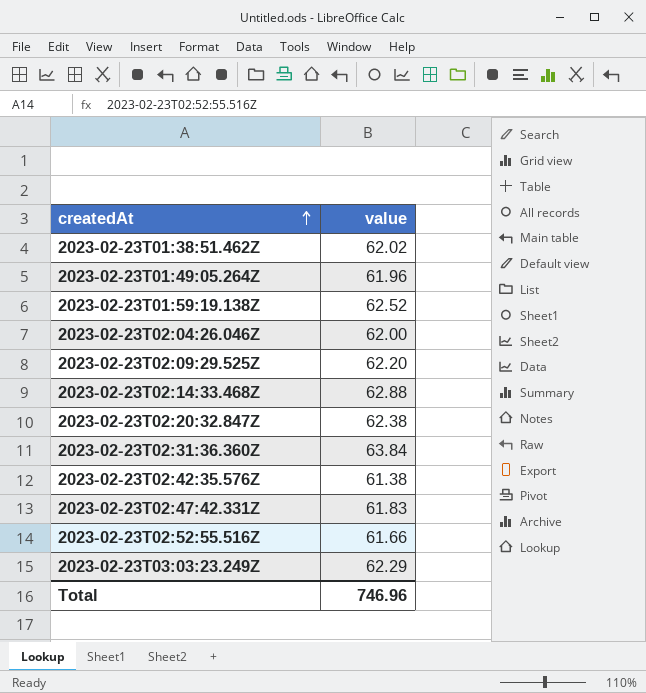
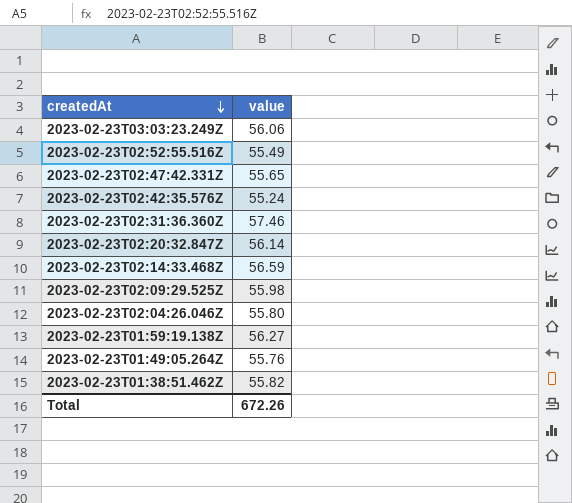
row order: createdAt ascending -> createdAt descending
2023-02-23T03:03:23.249Z | value: 62.29 -> 56.06
2023-02-23T02:52:55.516Z | value: 61.66 -> 55.49
2023-02-23T02:47:42.331Z | value: 61.83 -> 55.65
2023-02-23T02:42:35.576Z | value: 61.38 -> 55.24
2023-02-23T02:31:36.360Z | value: 63.84 -> 57.46
2023-02-23T02:20:32.847Z | value: 62.38 -> 56.14
2023-02-23T02:14:33.468Z | value: 62.88 -> 56.59
2023-02-23T02:09:29.525Z | value: 62.20 -> 55.98
2023-02-23T02:04:26.046Z | value: 62.00 -> 55.80
2023-02-23T01:59:19.138Z | value: 62.52 -> 56.27
2023-02-23T01:49:05.264Z | value: 61.96 -> 55.76
2023-02-23T01:38:51.462Z | value: 62.02 -> 55.82
Total | value: 746.96 -> 672.26

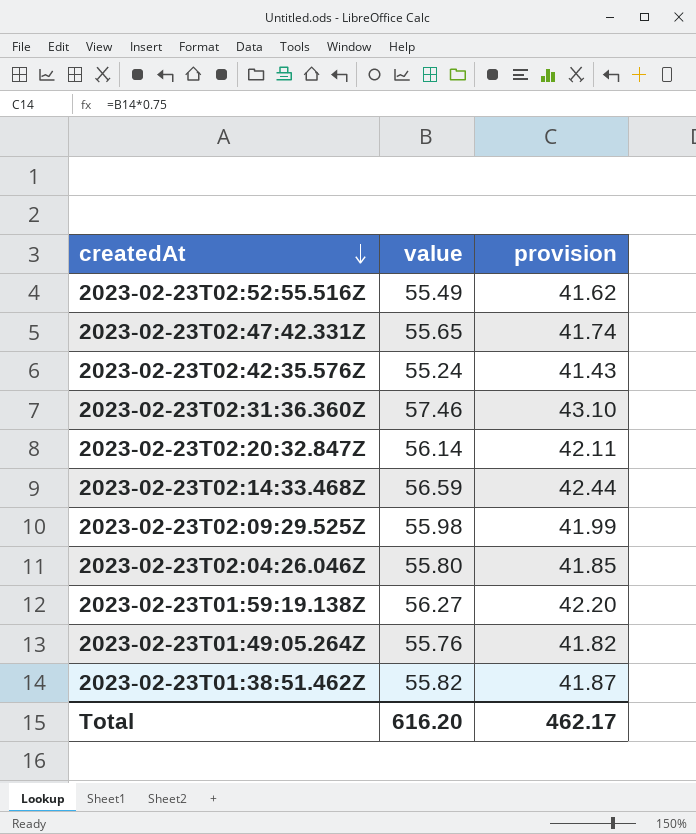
column provision | formula: none -> [value] * 0.75
row 2023-02-23T03:03:23.249Z: 56.06 -> none
Total | value: 672.26 -> 616.20

